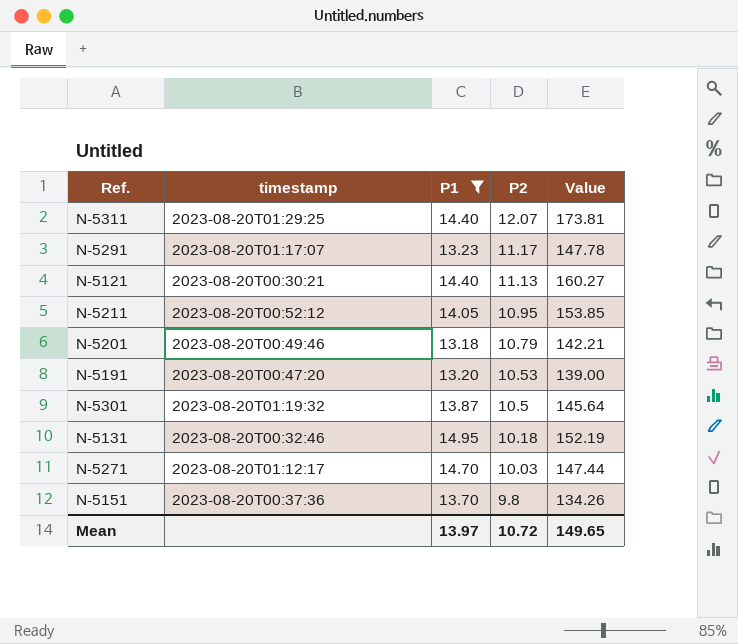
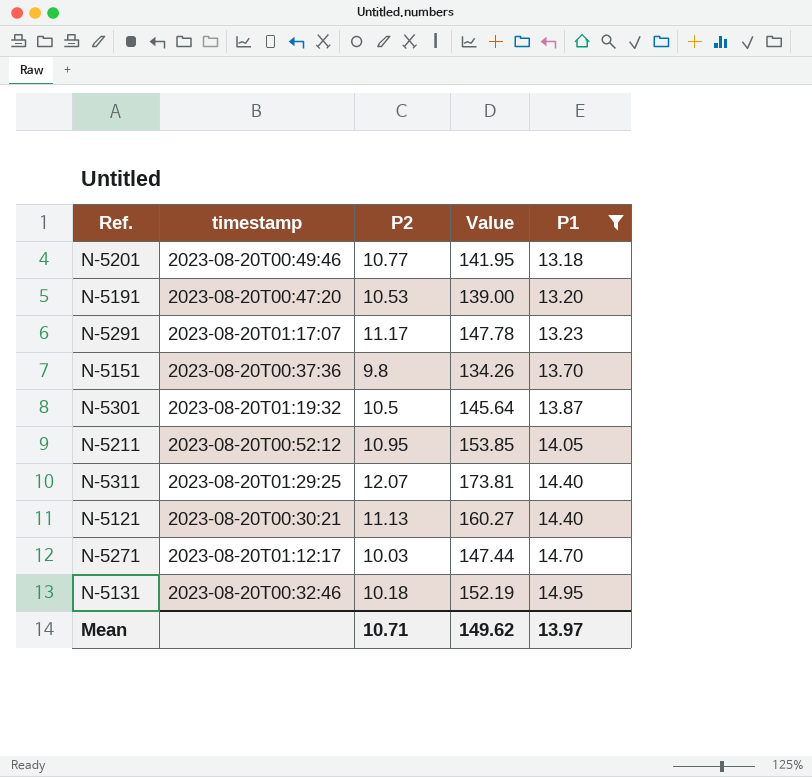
row order: P2 descending -> P1 ascending
column P1 | position: 3 -> 5
N-5201 | P2: 10.79 -> 10.77
N-5201 | Value: 142.21 -> 141.95
Mean | P2: 10.72 -> 10.71
Mean | Value: 149.65 -> 149.62

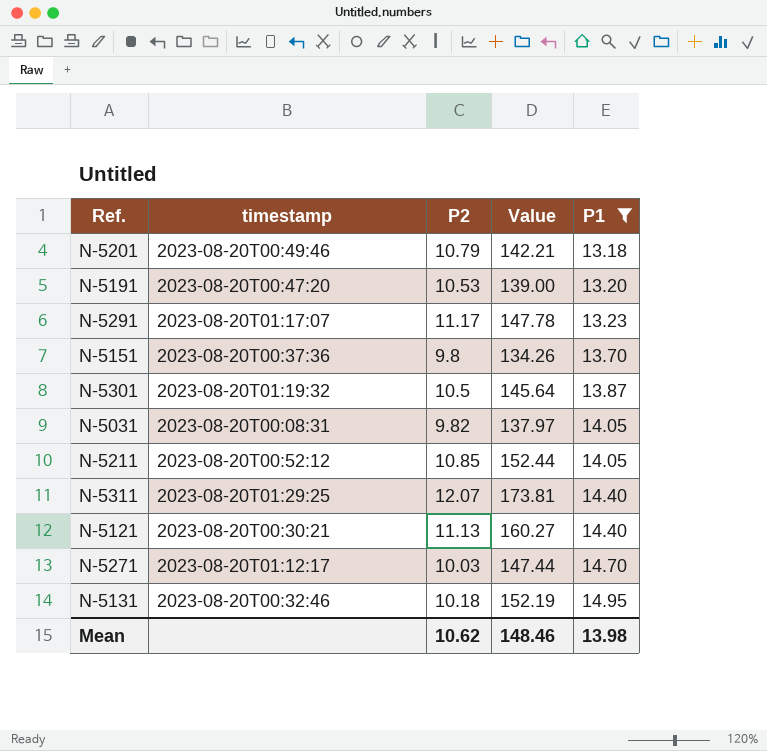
N-5201 | P2: 10.77 -> 10.79
N-5201 | Value: 141.95 -> 142.21
row N-5031: none -> 2023-08-20T00:08:31 | 9.82 | 137.97 | 14.05
N-5211 | P2: 10.95 -> 10.85
N-5211 | Value: 153.85 -> 152.44
Mean | P2: 10.71 -> 10.62
Mean | Value: 149.62 -> 148.46
Mean | P1: 13.97 -> 13.98

